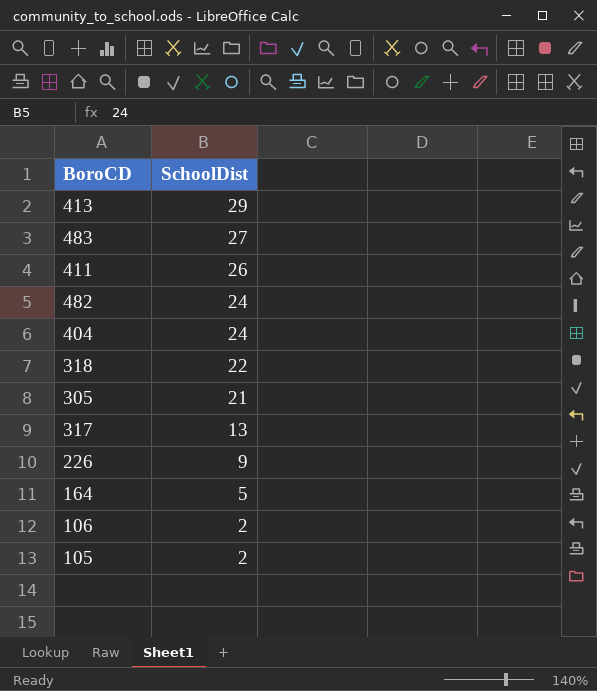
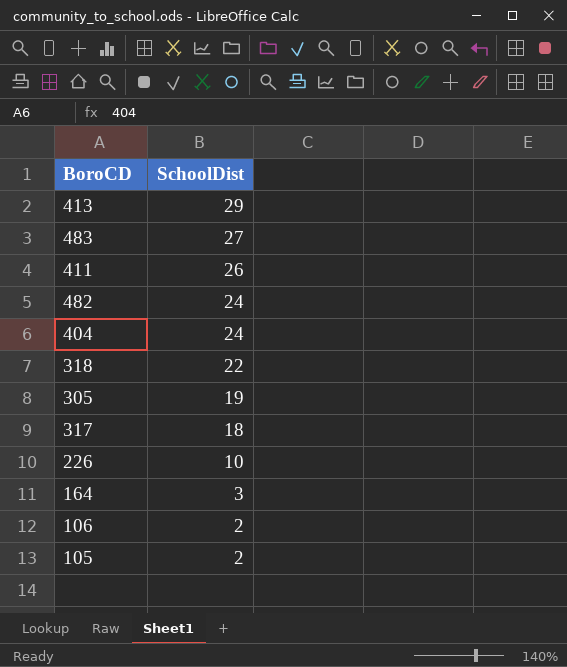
305 | SchoolDist: 21 -> 19
317 | SchoolDist: 13 -> 18
226 | SchoolDist: 9 -> 10
164 | SchoolDist: 5 -> 3

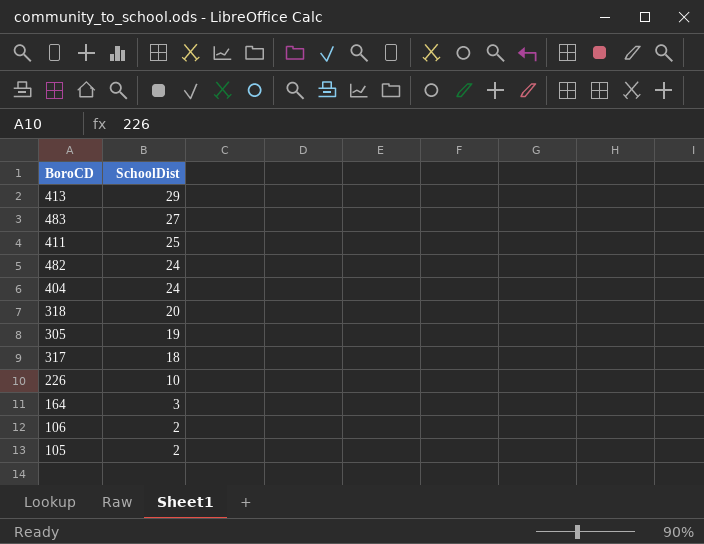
411 | SchoolDist: 26 -> 25
318 | SchoolDist: 22 -> 20

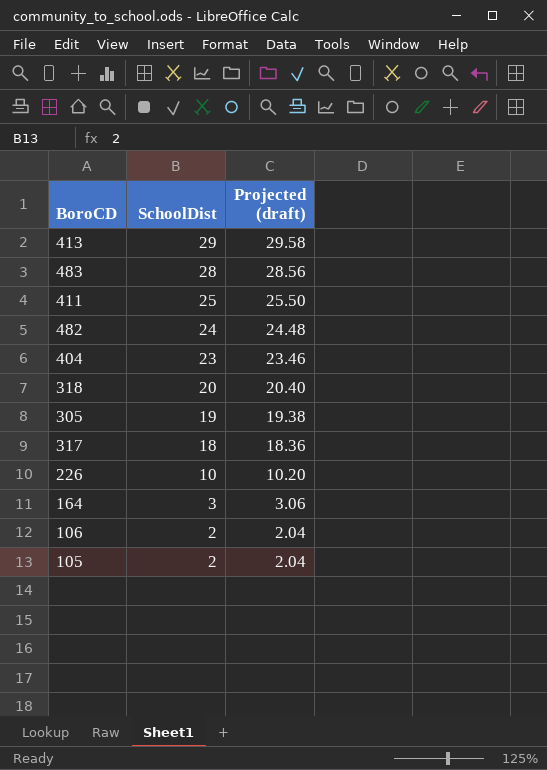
column Projected (draft) | formula: none -> [SchoolDist] * 1.02
483 | SchoolDist: 27 -> 28
404 | SchoolDist: 24 -> 23

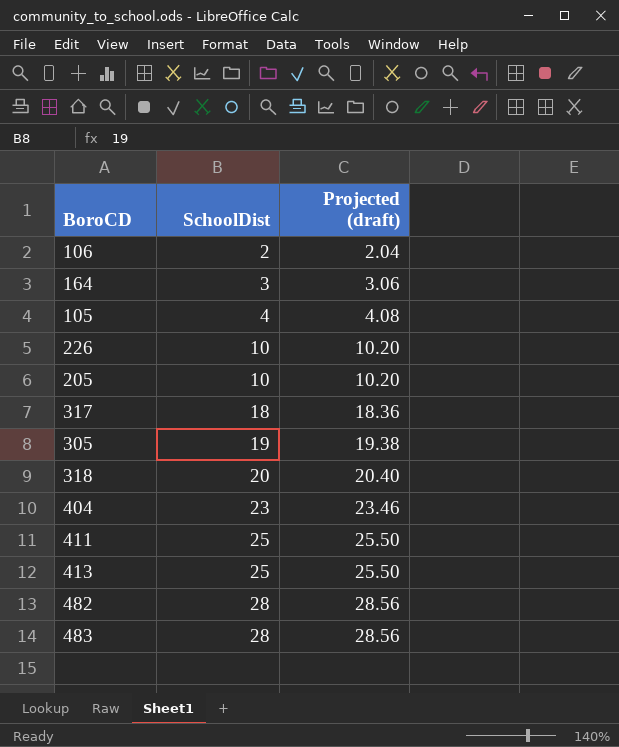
row order: SchoolDist descending -> SchoolDist ascending
105 | SchoolDist: 2 -> 4
105 | Projected (draft): 2.04 -> 4.08
row 205: none -> 10 | 10.20
413 | SchoolDist: 29 -> 25
413 | Projected (draft): 29.58 -> 25.50
482 | SchoolDist: 24 -> 28
482 | Projected (draft): 24.48 -> 28.56

